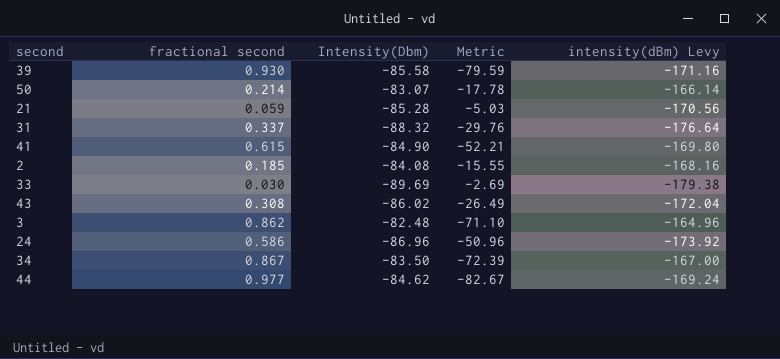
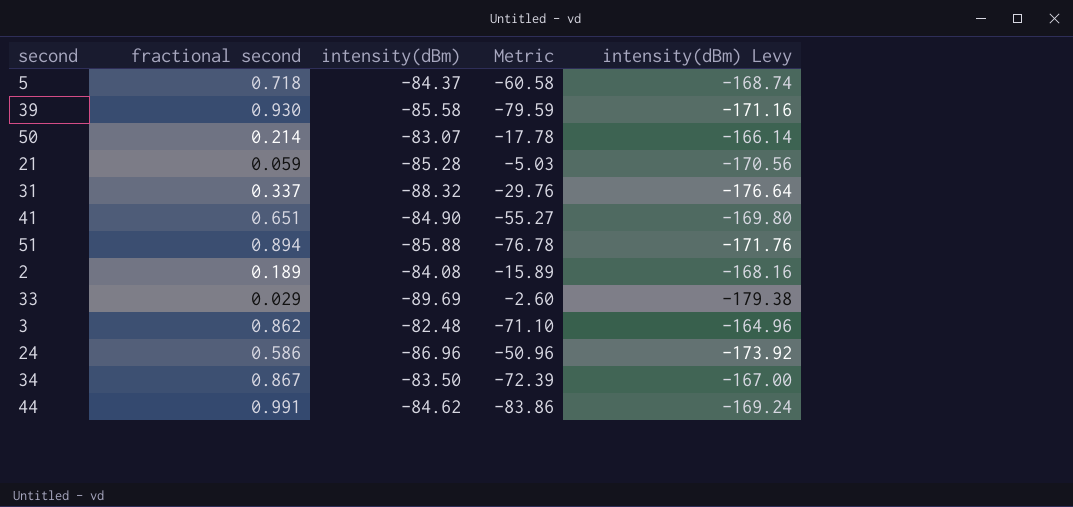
column name: Intensity(Dbm) -> intensity(dBm)
row 43: 0.308 | -86.02 | -26.49 | -172.04 -> none
row 5: none -> 0.718 | -84.37 | -60.58 | -168.74
41 | fractional second: 0.615 -> 0.651
41 | Metric: -52.21 -> -55.27
row 51: none -> 0.894 | -85.88 | -76.78 | -171.76
2 | fractional second: 0.185 -> 0.189
2 | Metric: -15.55 -> -15.89
33 | fractional second: 0.030 -> 0.029
33 | Metric: -2.69 -> -2.60
44 | fractional second: 0.977 -> 0.991
44 | Metric: -82.67 -> -83.86

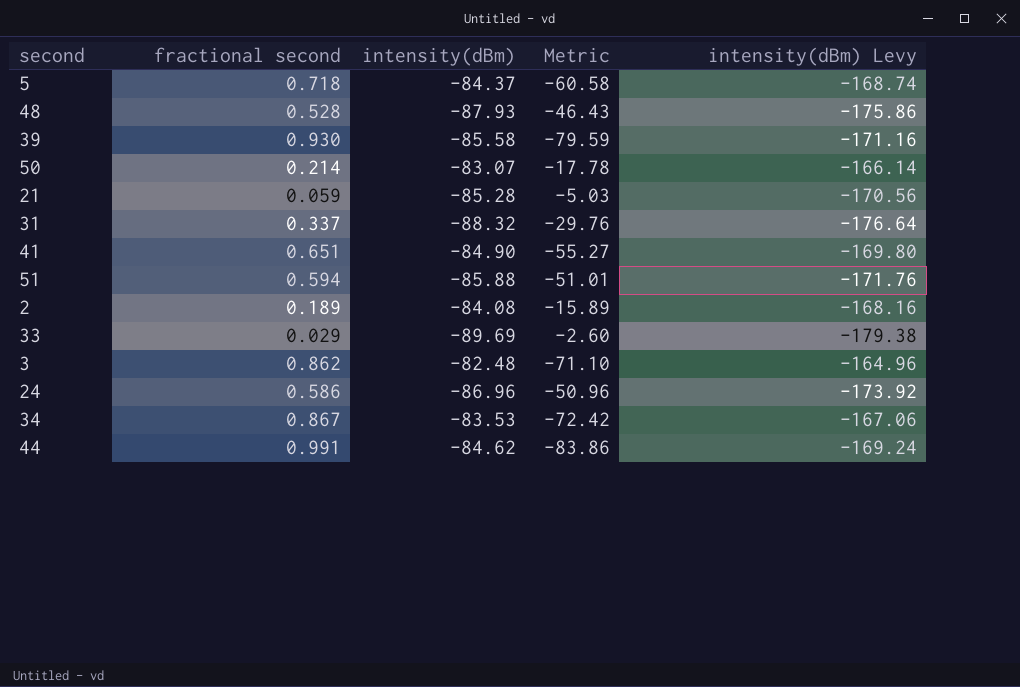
row 48: none -> 0.528 | -87.93 | -46.43 | -175.86
51 | fractional second: 0.894 -> 0.594
51 | Metric: -76.78 -> -51.01
34 | intensity(dBm): -83.50 -> -83.53
34 | Metric: -72.39 -> -72.42
34 | intensity(dBm) Levy: -167.00 -> -167.06

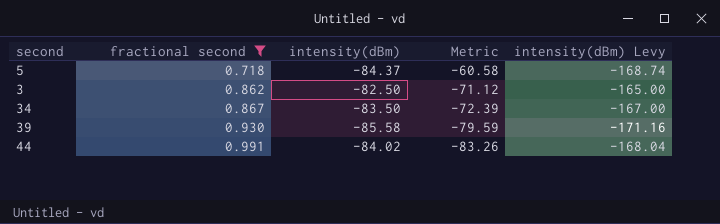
filter: none -> fractional second >= 0.718
row order: none -> fractional second ascending
3 | intensity(dBm): -82.48 -> -82.50
3 | Metric: -71.10 -> -71.12
3 | intensity(dBm) Levy: -164.96 -> -165.00
34 | intensity(dBm): -83.53 -> -83.50
34 | Metric: -72.42 -> -72.39
34 | intensity(dBm) Levy: -167.06 -> -167.00
44 | intensity(dBm): -84.62 -> -84.02
44 | Metric: -83.86 -> -83.26
44 | intensity(dBm) Levy: -169.24 -> -168.04

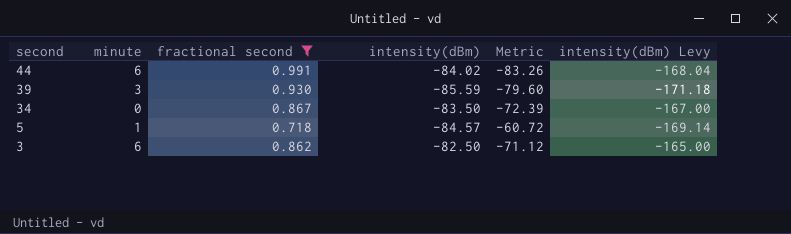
row order: fractional second ascending -> second descending
column minute | position: none -> 2
39 | intensity(dBm): -85.58 -> -85.59
39 | Metric: -79.59 -> -79.60
39 | intensity(dBm) Levy: -171.16 -> -171.18
5 | intensity(dBm): -84.37 -> -84.57
5 | Metric: -60.58 -> -60.72
5 | intensity(dBm) Levy: -168.74 -> -169.14

